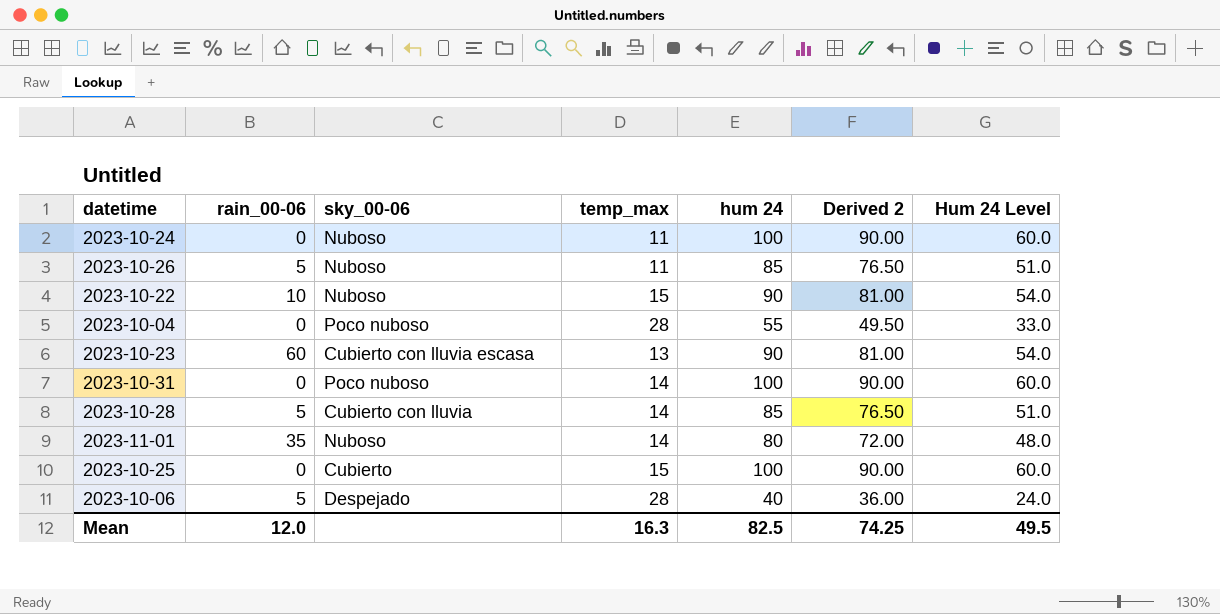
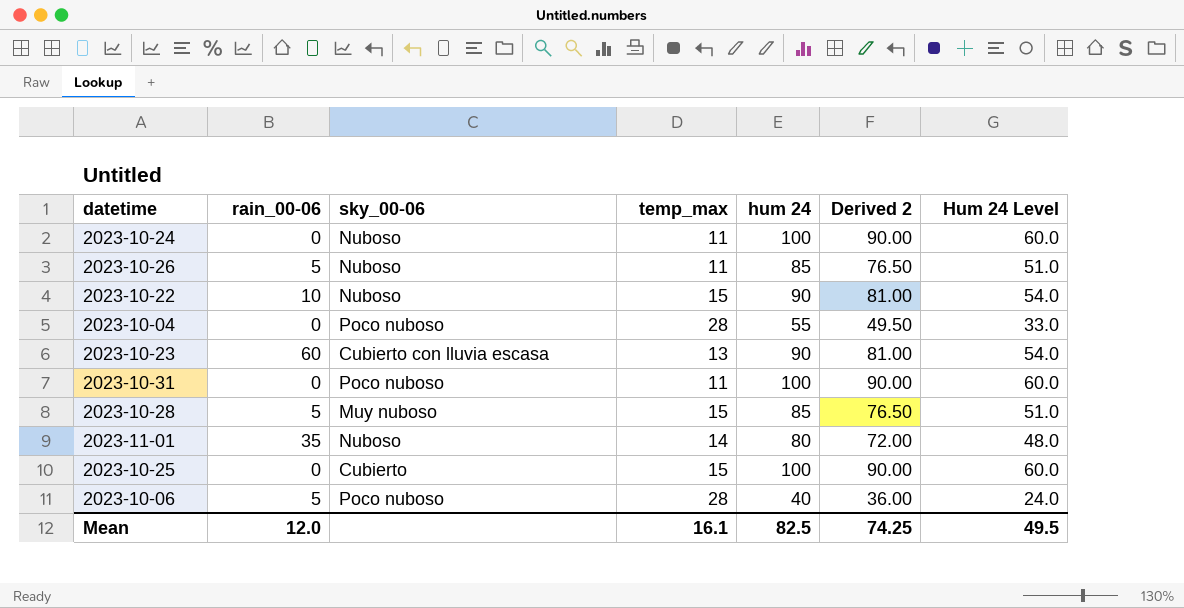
2023-10-31 | temp_max: 14 -> 11
2023-10-28 | sky_00-06: Cubierto con lluvia -> Muy nuboso
2023-10-28 | temp_max: 14 -> 15
2023-10-06 | sky_00-06: Despejado -> Poco nuboso
Mean | temp_max: 16.3 -> 16.1

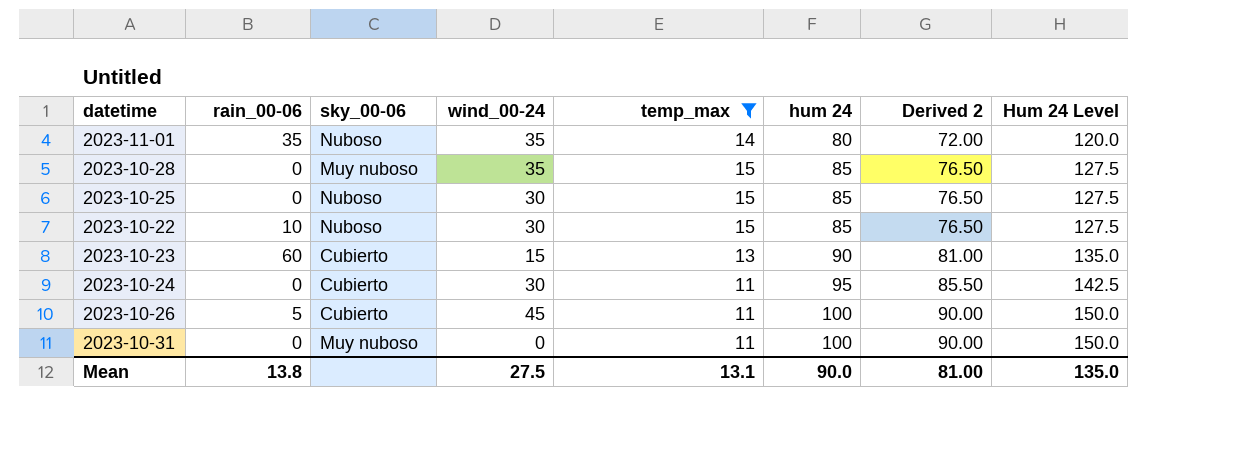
filter: none -> temp_max != 28
row order: none -> hum 24 ascending
column wind_00-24 | position: none -> 4
column Hum 24 Level | formula: [hum 24] * 0.6 -> [hum 24] * 1.5
2023-10-28 | rain_00-06: 5 -> 0
2023-10-25 | sky_00-06: Cubierto -> Nuboso
2023-10-25 | hum 24: 100 -> 85
2023-10-25 | Derived 2: 90.00 -> 76.50
2023-10-22 | hum 24: 90 -> 85
2023-10-22 | Derived 2: 81.00 -> 76.50
2023-10-23 | sky_00-06: Cubierto con lluvia escasa -> Cubierto
2023-10-24 | sky_00-06: Nuboso -> Cubierto
2023-10-24 | hum 24: 100 -> 95
2023-10-24 | Derived 2: 90.00 -> 85.50
2023-10-26 | sky_00-06: Nuboso -> Cubierto
2023-10-26 | hum 24: 85 -> 100
2023-10-26 | Derived 2: 76.50 -> 90.00
2023-10-31 | sky_00-06: Poco nuboso -> Muy nuboso
Mean | rain_00-06: 12.0 -> 13.8
Mean | temp_max: 16.1 -> 13.1
Mean | hum 24: 82.5 -> 90.0
Mean | Derived 2: 74.25 -> 81.00
Mean | Hum 24 Level: 49.5 -> 135.0

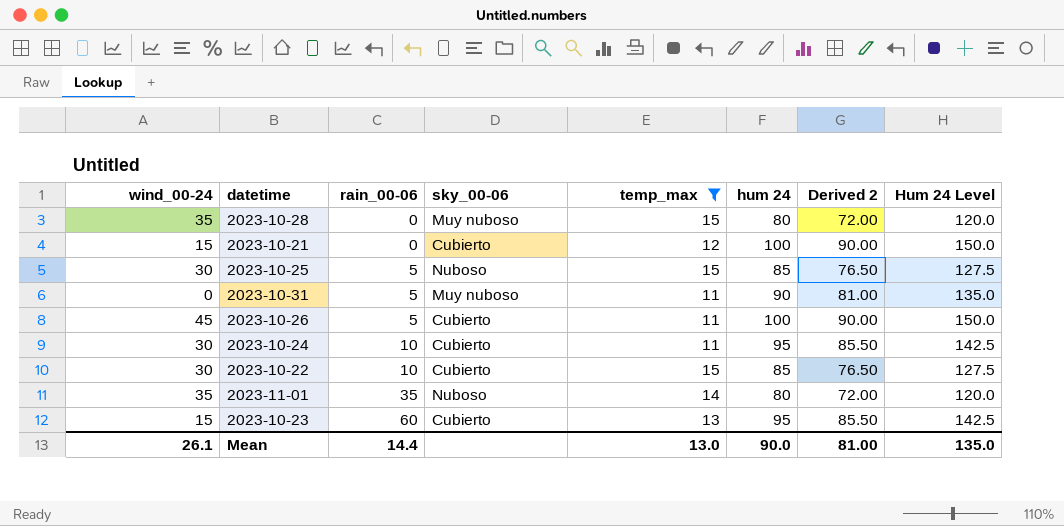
row order: hum 24 ascending -> rain_00-06 ascending
column wind_00-24 | position: 4 -> 1
2023-10-28 | hum 24: 85 -> 80
2023-10-28 | Derived 2: 76.50 -> 72.00
2023-10-28 | Hum 24 Level: 127.5 -> 120.0
row 2023-10-21: none -> 15 | 0 | Cubierto | 12 | 100 | 90.00 | 150.0
2023-10-25 | rain_00-06: 0 -> 5
2023-10-31 | rain_00-06: 0 -> 5
2023-10-31 | hum 24: 100 -> 90
2023-10-31 | Derived 2: 90.00 -> 81.00
2023-10-31 | Hum 24 Level: 150.0 -> 135.0
2023-10-24 | rain_00-06: 0 -> 10
2023-10-22 | sky_00-06: Nuboso -> Cubierto
2023-10-23 | hum 24: 90 -> 95
2023-10-23 | Derived 2: 81.00 -> 85.50
2023-10-23 | Hum 24 Level: 135.0 -> 142.5
Mean | wind_00-24: 27.5 -> 26.1
Mean | rain_00-06: 13.8 -> 14.4
Mean | temp_max: 13.1 -> 13.0

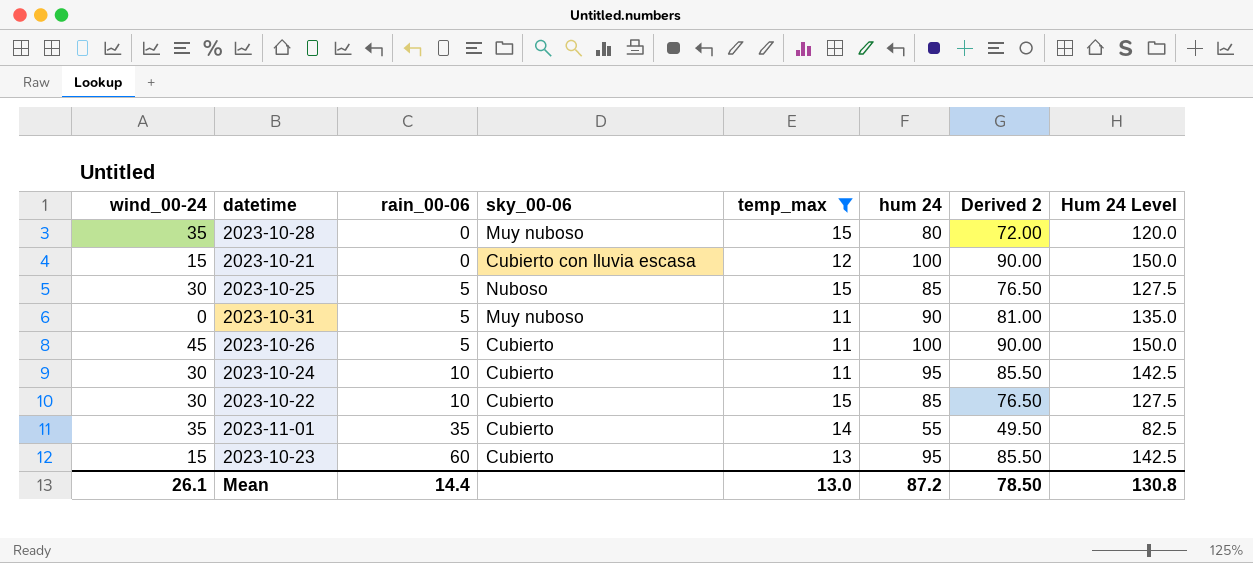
2023-10-21 | sky_00-06: Cubierto -> Cubierto con lluvia escasa
2023-11-01 | sky_00-06: Nuboso -> Cubierto
2023-11-01 | hum 24: 80 -> 55
2023-11-01 | Derived 2: 72.00 -> 49.50
2023-11-01 | Hum 24 Level: 120.0 -> 82.5
Mean | hum 24: 90.0 -> 87.2
Mean | Derived 2: 81.00 -> 78.50
Mean | Hum 24 Level: 135.0 -> 130.8

